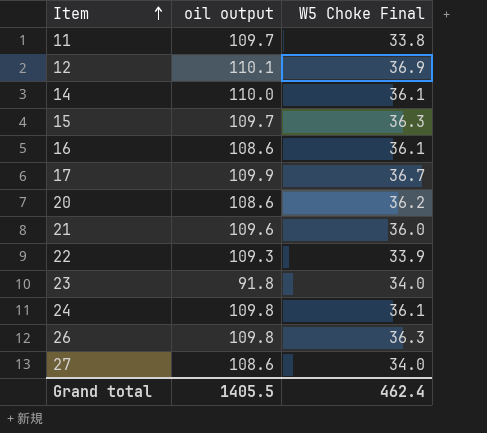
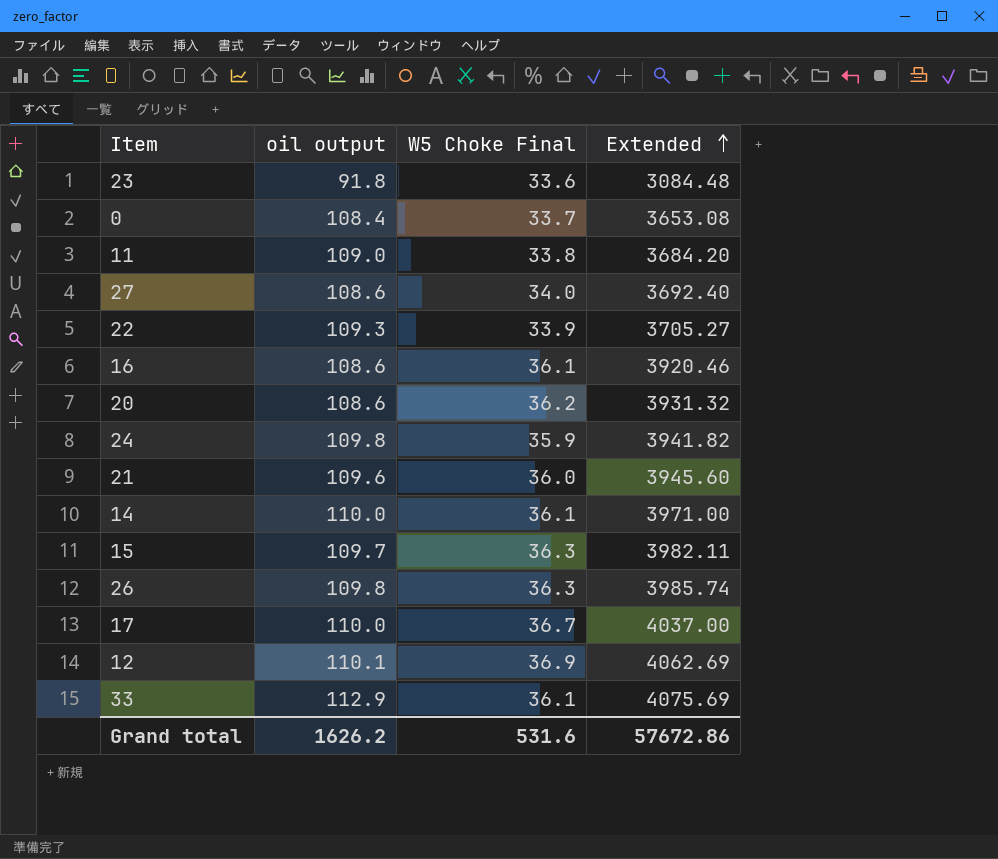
row order: Item ascending -> Extended ascending
column Extended | formula: none -> [oil output] * [W5 Choke Final]
23 | W5 Choke Final: 34.0 -> 33.6
row 0: none -> 108.4 | 33.7 | 3653.08
11 | oil output: 109.7 -> 109.0
24 | W5 Choke Final: 36.1 -> 35.9
17 | oil output: 109.9 -> 110.0
row 33: none -> 112.9 | 36.1 | 4075.69
Grand total | oil output: 1405.5 -> 1626.2
Grand total | W5 Choke Final: 462.4 -> 531.6

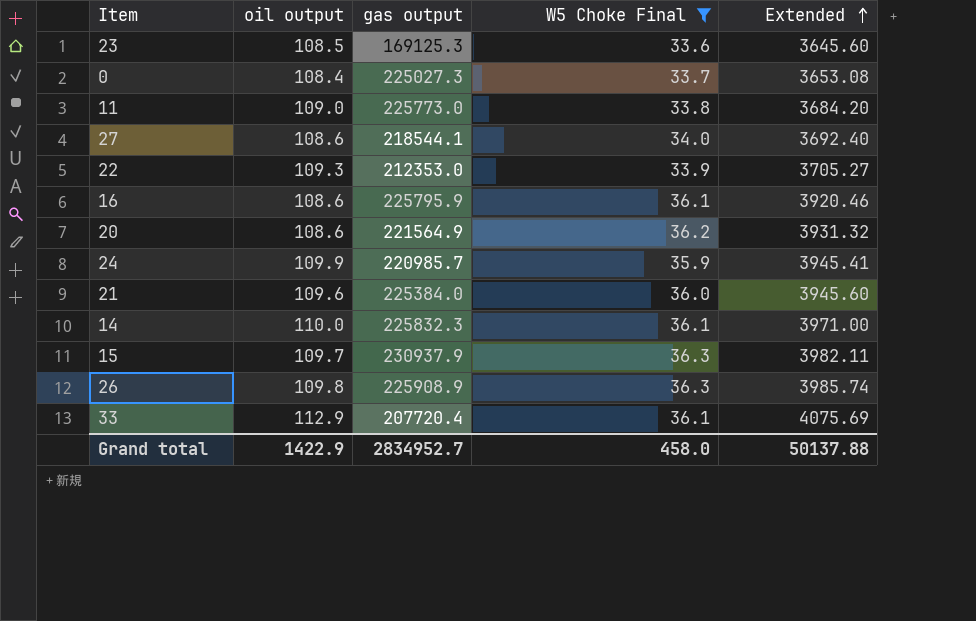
filter: none -> W5 Choke Final <= 36.3
column gas output | position: none -> 3
23 | oil output: 91.8 -> 108.5
23 | Extended: 3084.48 -> 3645.60
24 | oil output: 109.8 -> 109.9
24 | Extended: 3941.82 -> 3945.41
Grand total | oil output: 1626.2 -> 1422.9
Grand total | W5 Choke Final: 531.6 -> 458.0
Grand total | Extended: 57672.86 -> 50137.88

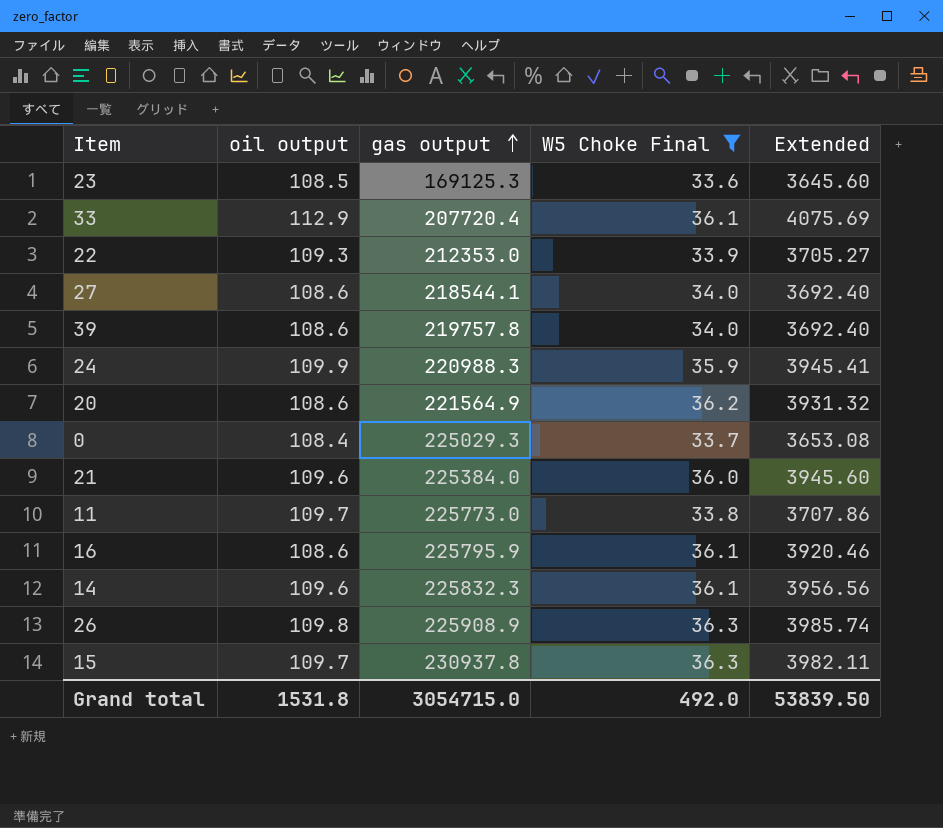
row order: Extended ascending -> gas output ascending
row 39: none -> 108.6 | 219757.8 | 34.0 | 3692.40
24 | gas output: 220985.7 -> 220988.3
0 | gas output: 225027.3 -> 225029.3
11 | oil output: 109.0 -> 109.7
11 | Extended: 3684.20 -> 3707.86
14 | oil output: 110.0 -> 109.6
14 | Extended: 3971.00 -> 3956.56
15 | gas output: 230937.9 -> 230937.8
Grand total | oil output: 1422.9 -> 1531.8
Grand total | gas output: 2834952.7 -> 3054715.0
Grand total | W5 Choke Final: 458.0 -> 492.0
Grand total | Extended: 50137.88 -> 53839.50

